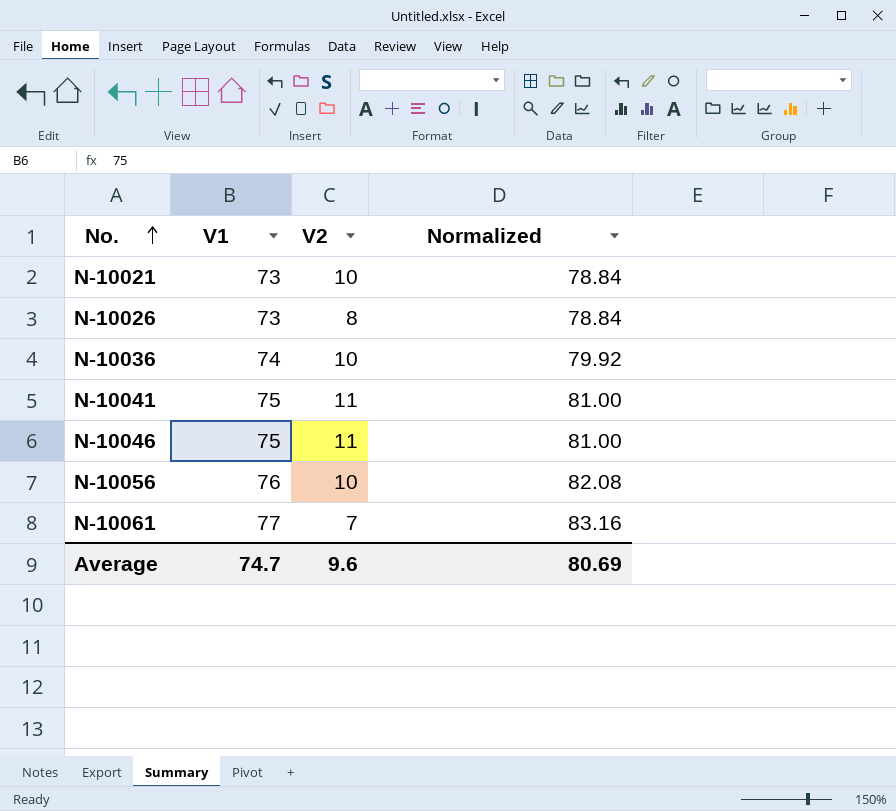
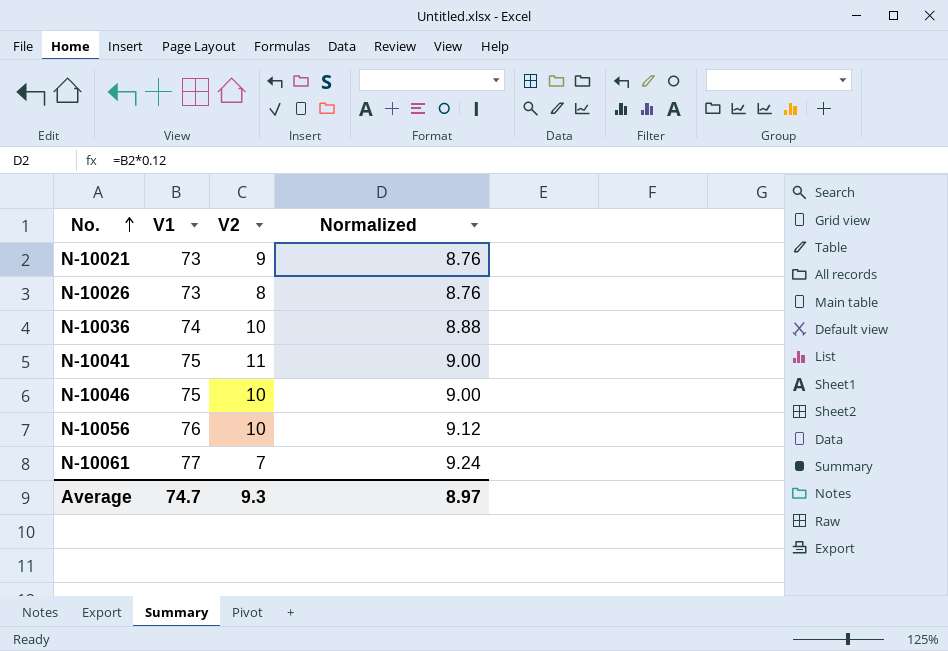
column Normalized | formula: [V1] * 1.08 -> [V1] * 0.12
N-10021 | V2: 10 -> 9
N-10046 | V2: 11 -> 10
Average | V2: 9.6 -> 9.3
Average | Normalized: 80.69 -> 8.97

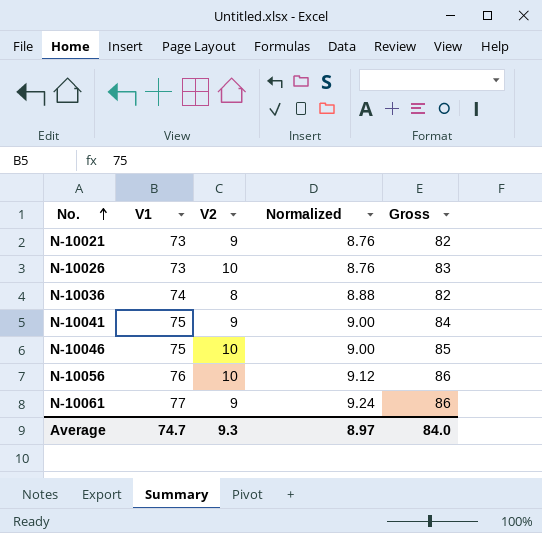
column Gross | formula: none -> [V1] + [V2]
N-10026 | V2: 8 -> 10
N-10036 | V2: 10 -> 8
N-10041 | V2: 11 -> 9
N-10061 | V2: 7 -> 9

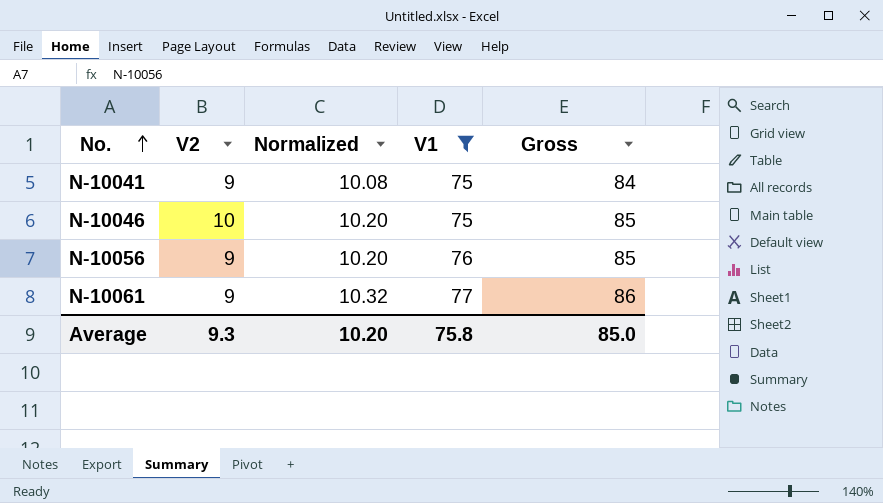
filter: none -> V1 >= 75
column Normalized | formula: [V1] * 0.12 -> [Gross] * 0.12
column V1 | position: 2 -> 4
N-10056 | V2: 10 -> 9
N-10056 | Gross: 86 -> 85
Average | Normalized: 8.97 -> 10.20
Average | V1: 74.7 -> 75.8
Average | Gross: 84.0 -> 85.0

